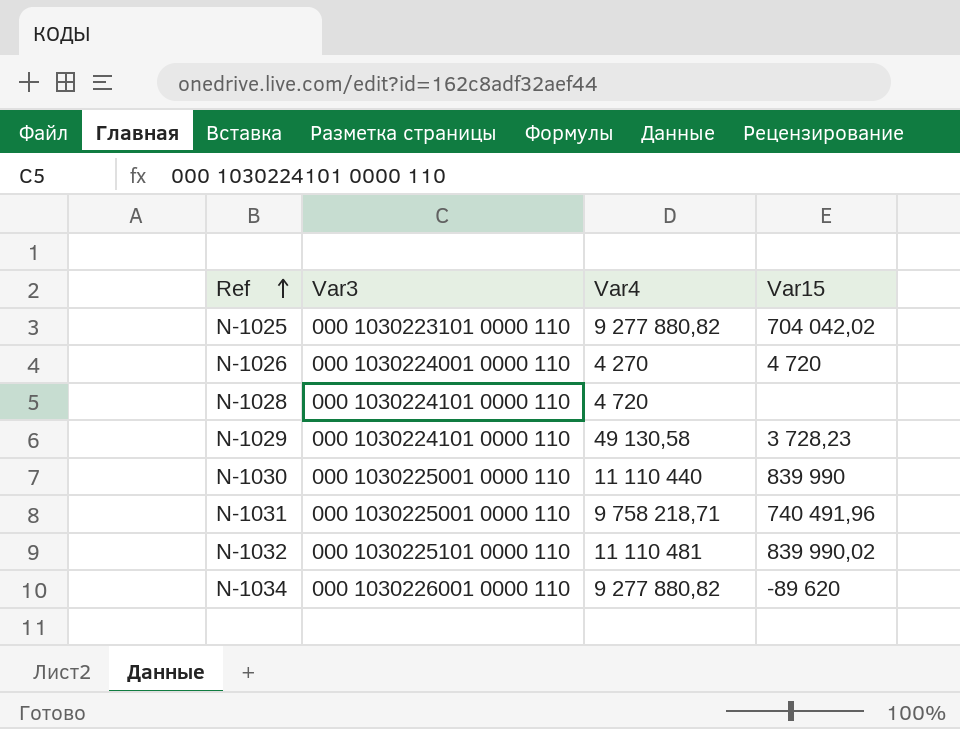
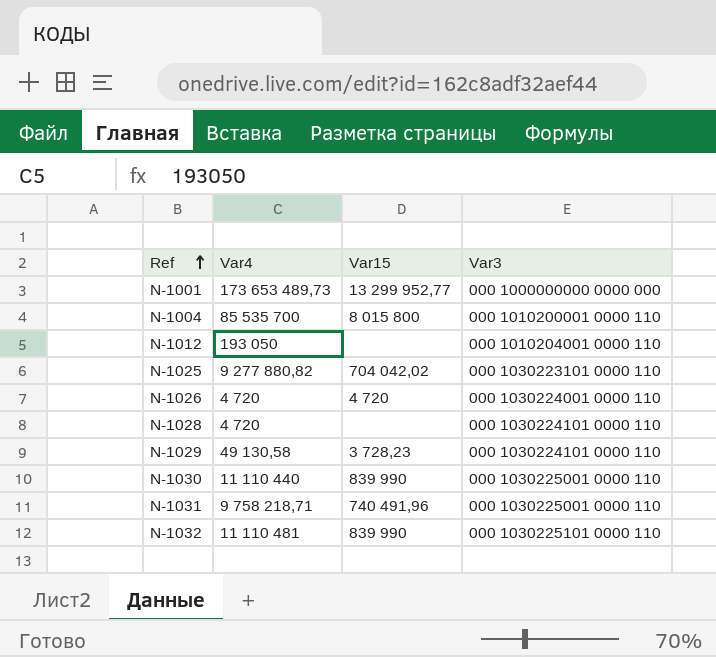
column Var3 | position: 2 -> 4
row N-1034: 000 1030226001 0000 110 | 9 277 880,82 | -89 620 -> none
row N-1001: none -> 173 653 489,73 | 13 299 952,77 | 000 1000000000 0000 000
row N-1004: none -> 85 535 700 | 8 015 800 | 000 1010200001 0000 110
row N-1012: none -> 193 050 | none | 000 1010204001 0000 110
N-1026 | Var4: 4 270 -> 4 720
N-1032 | Var15: 839 990,02 -> 839 990

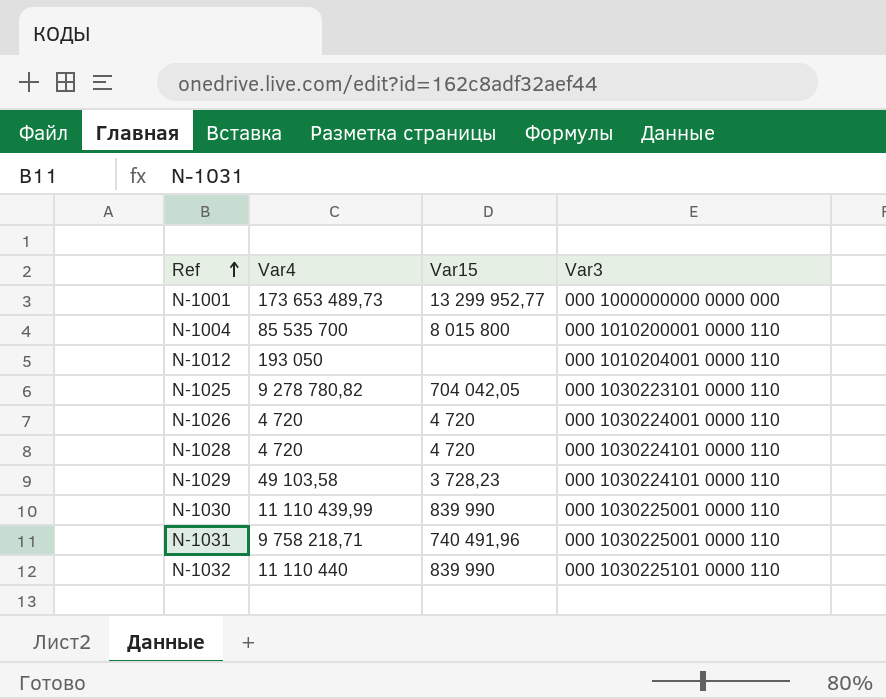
N-1025 | Var4: 9 277 880,82 -> 9 278 780,82
N-1025 | Var15: 704 042,02 -> 704 042,05
N-1028 | Var15: none -> 4 720
N-1029 | Var4: 49 130,58 -> 49 103,58
N-1030 | Var4: 11 110 440 -> 11 110 439,99
N-1032 | Var4: 11 110 481 -> 11 110 440

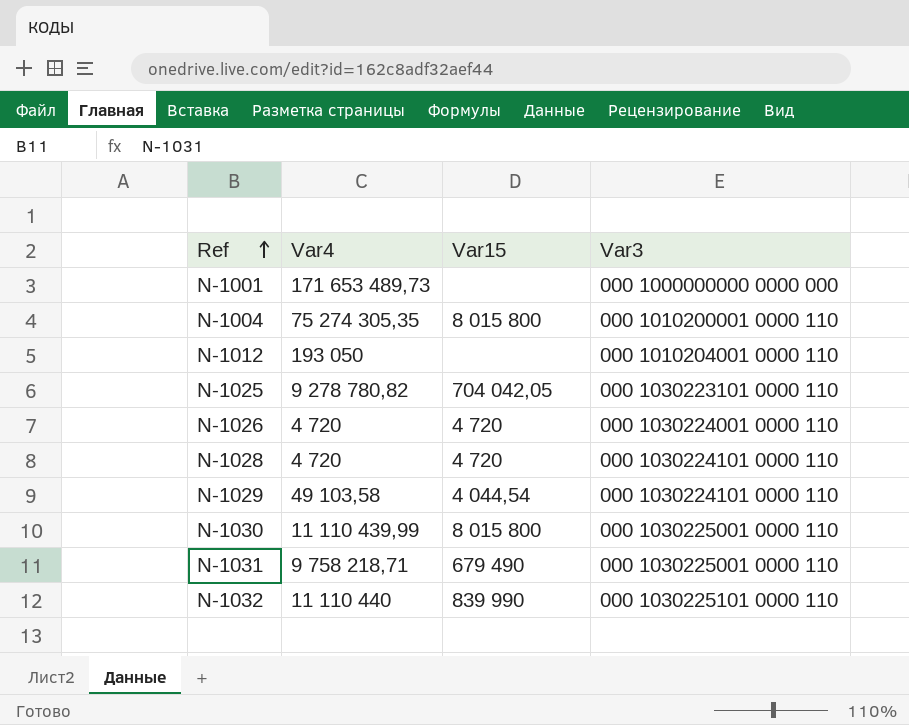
N-1001 | Var4: 173 653 489,73 -> 171 653 489,73
N-1001 | Var15: 13 299 952,77 -> none
N-1004 | Var4: 85 535 700 -> 75 274 305,35
N-1029 | Var15: 3 728,23 -> 4 044,54
N-1030 | Var15: 839 990 -> 8 015 800
N-1031 | Var15: 740 491,96 -> 679 490

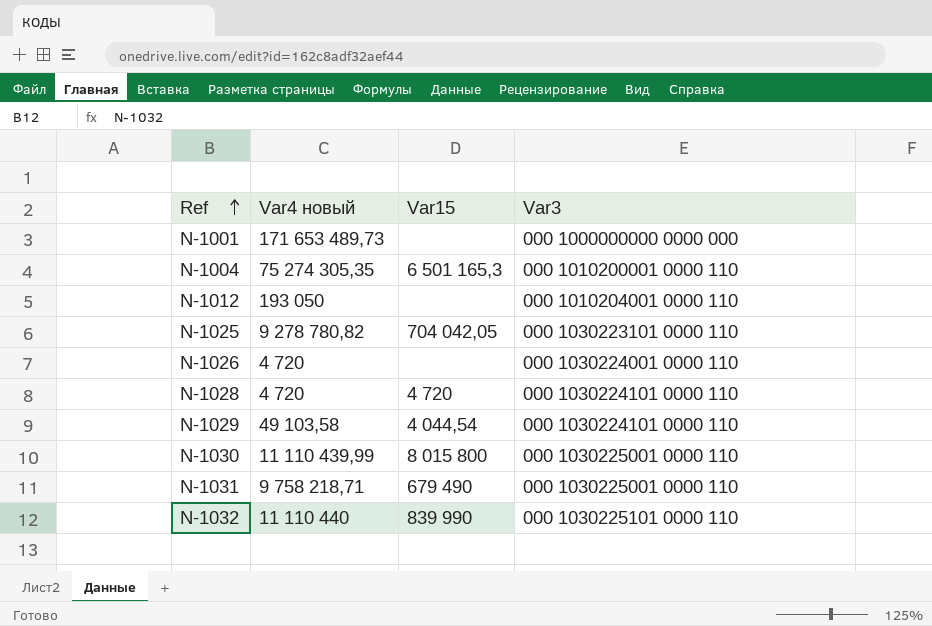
column name: Var4 -> Var4 новый
N-1004 | Var15: 8 015 800 -> 6 501 165,3
N-1026 | Var15: 4 720 -> none

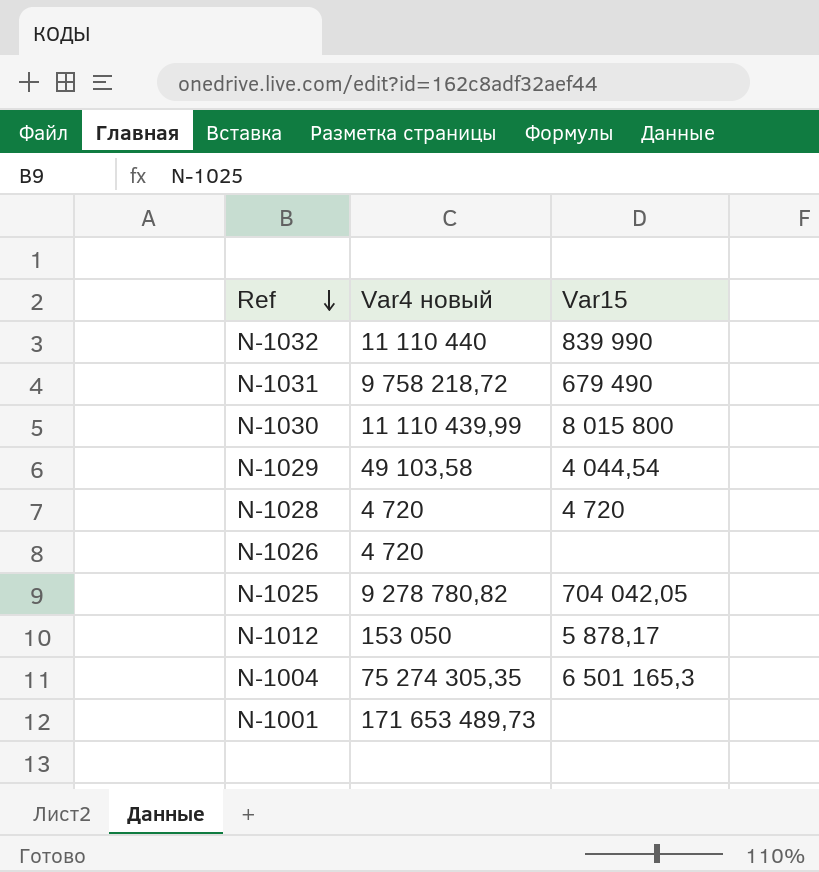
row order: Ref ascending -> Ref descending
column Var3 | position: 4 -> none
N-1031 | Var4 новый: 9 758 218,71 -> 9 758 218,72
N-1012 | Var4 новый: 193 050 -> 153 050
N-1012 | Var15: none -> 5 878,17

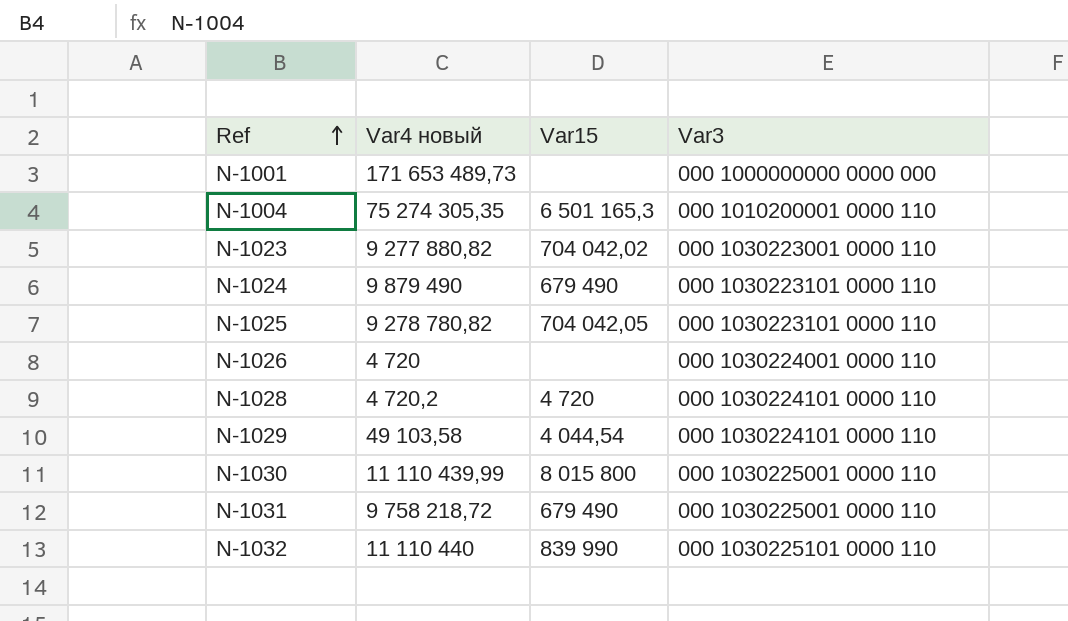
row order: Ref descending -> Ref ascending
column Var3 | position: none -> 4
row N-1012: 153 050 | 5 878,17 -> none
row N-1023: none -> 9 277 880,82 | 704 042,02 | 000 1030223001 0000 110
row N-1024: none -> 9 879 490 | 679 490 | 000 1030223101 0000 110
N-1028 | Var4 новый: 4 720 -> 4 720,2

